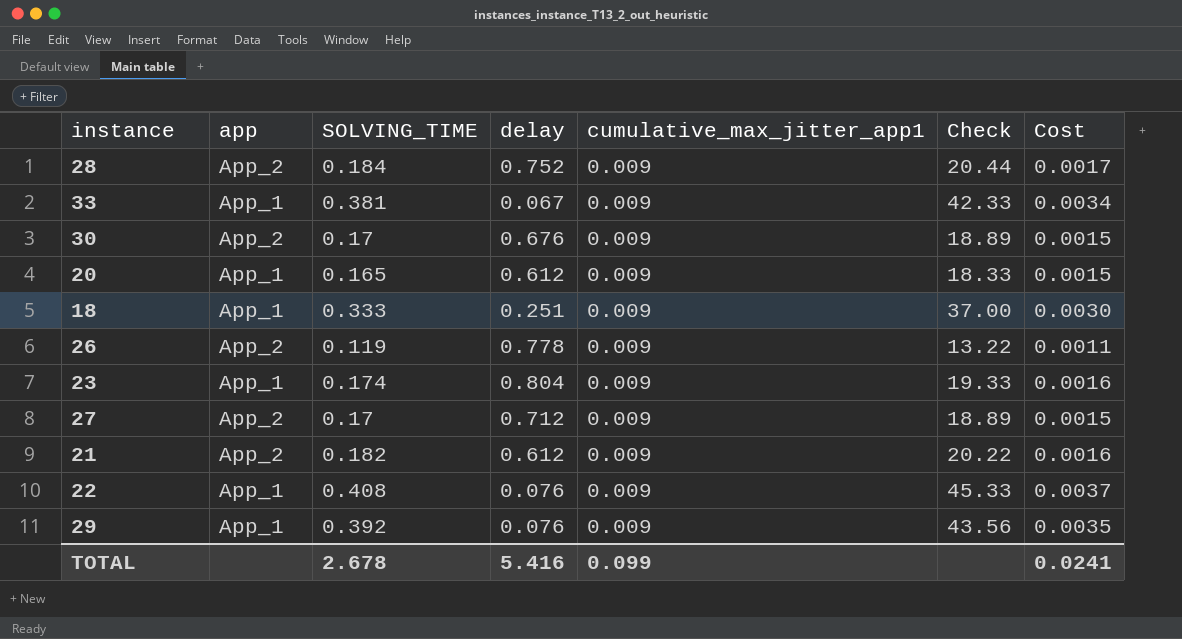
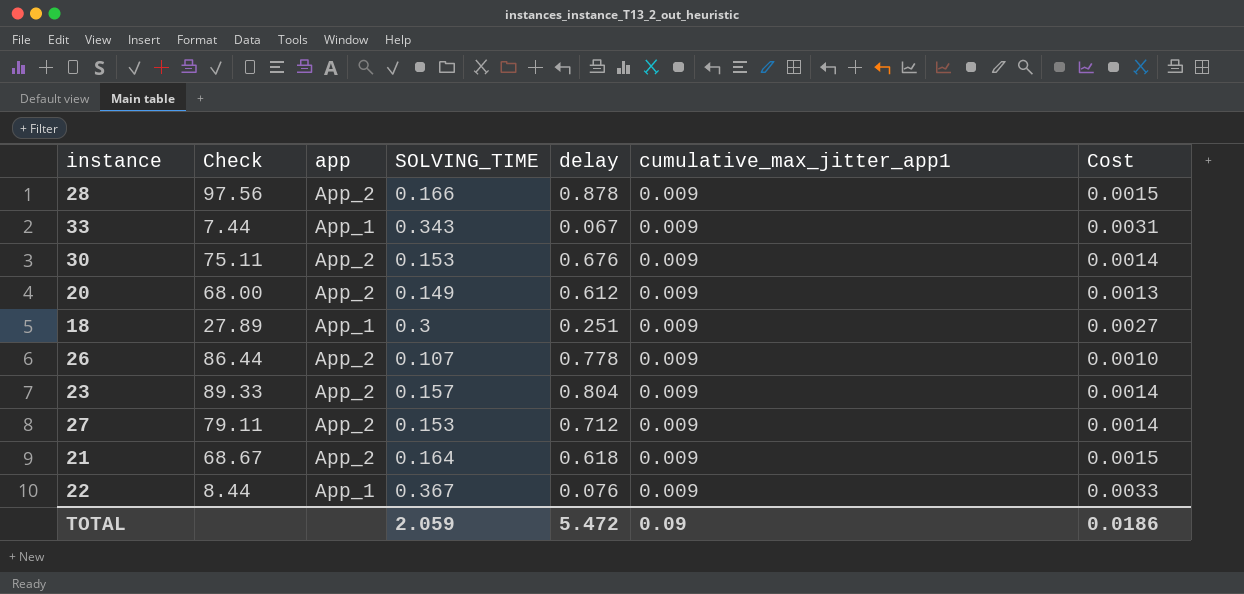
column Check | formula: [SOLVING_TIME] / [cumulative_max_jitter_app1] -> [delay] / [cumulative_max_jitter_app1]
column Check | position: 6 -> 2
row 29: App_1 | 0.392 | 0.076 | 0.009 | 43.56 | 0.0035 -> none
28 | SOLVING_TIME: 0.184 -> 0.166
28 | delay: 0.752 -> 0.878
28 | Cost: 0.0017 -> 0.0015
33 | SOLVING_TIME: 0.381 -> 0.343
33 | Cost: 0.0034 -> 0.0031
30 | SOLVING_TIME: 0.17 -> 0.153
30 | Cost: 0.0015 -> 0.0014
20 | app: App_1 -> App_2
20 | SOLVING_TIME: 0.165 -> 0.149
20 | Cost: 0.0015 -> 0.0013
18 | SOLVING_TIME: 0.333 -> 0.3
18 | Cost: 0.0030 -> 0.0027
26 | SOLVING_TIME: 0.119 -> 0.107
26 | Cost: 0.0011 -> 0.0010
23 | app: App_1 -> App_2
23 | SOLVING_TIME: 0.174 -> 0.157
23 | Cost: 0.0016 -> 0.0014
27 | SOLVING_TIME: 0.17 -> 0.153
27 | Cost: 0.0015 -> 0.0014
21 | SOLVING_TIME: 0.182 -> 0.164
21 | delay: 0.612 -> 0.618
21 | Cost: 0.0016 -> 0.0015
22 | SOLVING_TIME: 0.408 -> 0.367
22 | Cost: 0.0037 -> 0.0033
TOTAL | SOLVING_TIME: 2.678 -> 2.059
TOTAL | delay: 5.416 -> 5.472
TOTAL | cumulative_max_jitter_app1: 0.099 -> 0.09
TOTAL | Cost: 0.0241 -> 0.0186

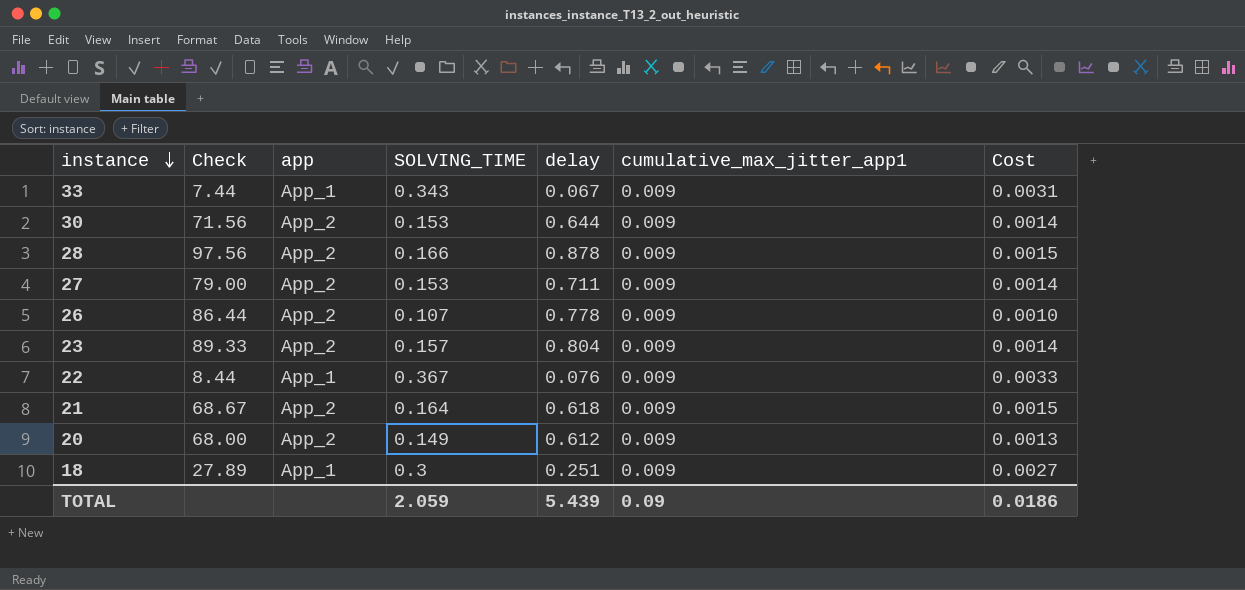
row order: none -> instance descending
30 | Check: 75.11 -> 71.56
30 | delay: 0.676 -> 0.644
27 | Check: 79.11 -> 79.00
27 | delay: 0.712 -> 0.711
TOTAL | delay: 5.472 -> 5.439

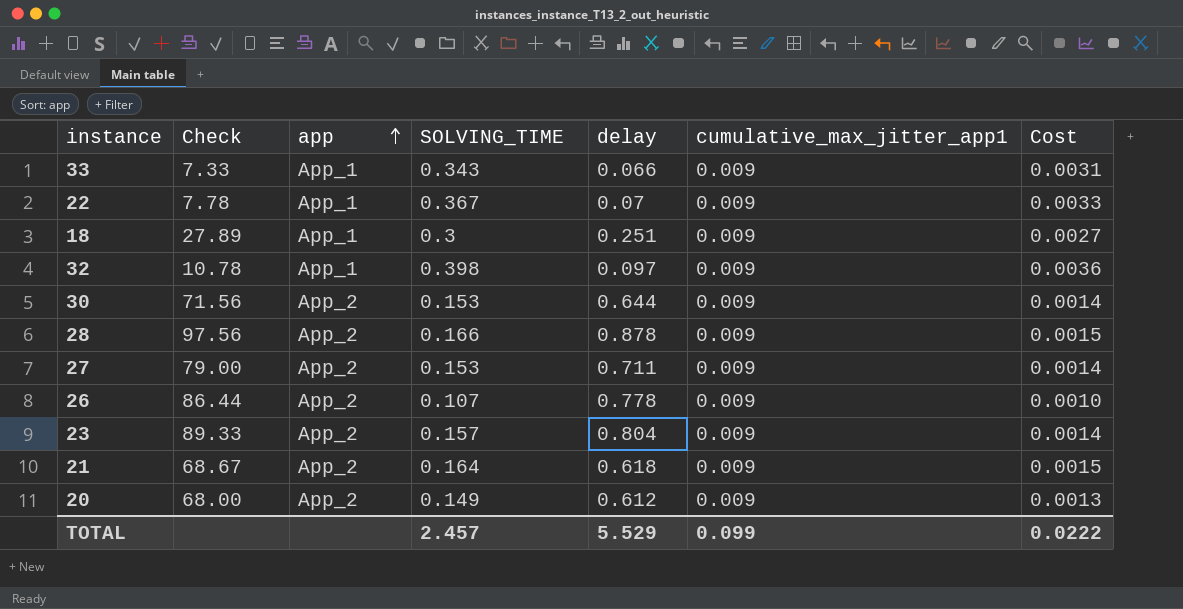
row order: instance descending -> app ascending
33 | Check: 7.44 -> 7.33
33 | delay: 0.067 -> 0.066
22 | Check: 8.44 -> 7.78
22 | delay: 0.076 -> 0.07
row 32: none -> 10.78 | App_1 | 0.398 | 0.097 | 0.009 | 0.0036
TOTAL | SOLVING_TIME: 2.059 -> 2.457
TOTAL | delay: 5.439 -> 5.529
TOTAL | cumulative_max_jitter_app1: 0.09 -> 0.099
TOTAL | Cost: 0.0186 -> 0.0222

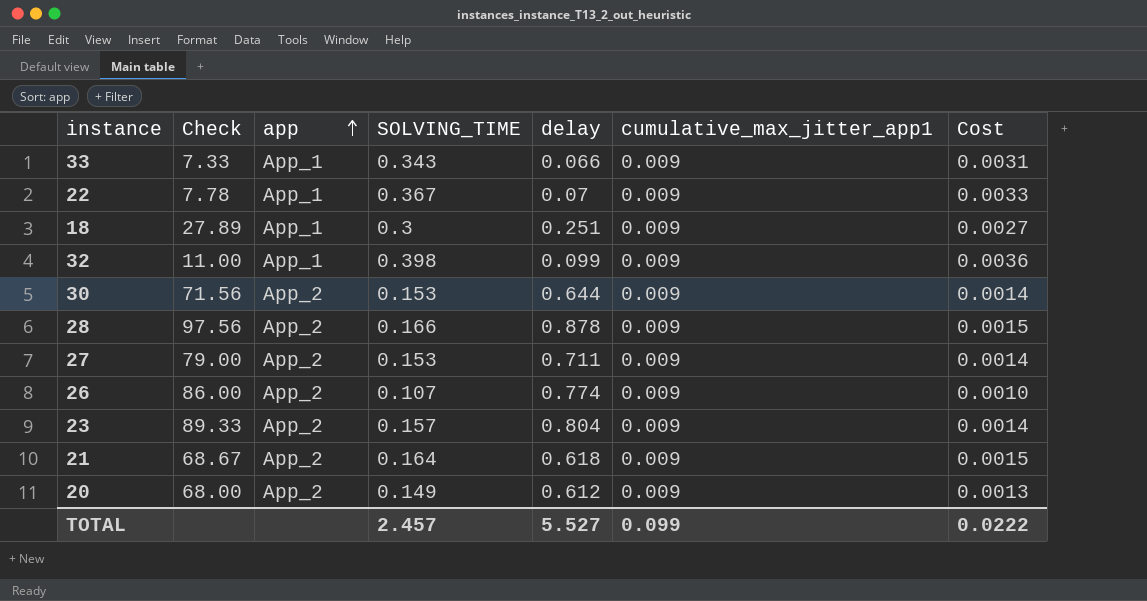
32 | Check: 10.78 -> 11.00
32 | delay: 0.097 -> 0.099
26 | Check: 86.44 -> 86.00
26 | delay: 0.778 -> 0.774
TOTAL | delay: 5.529 -> 5.527

